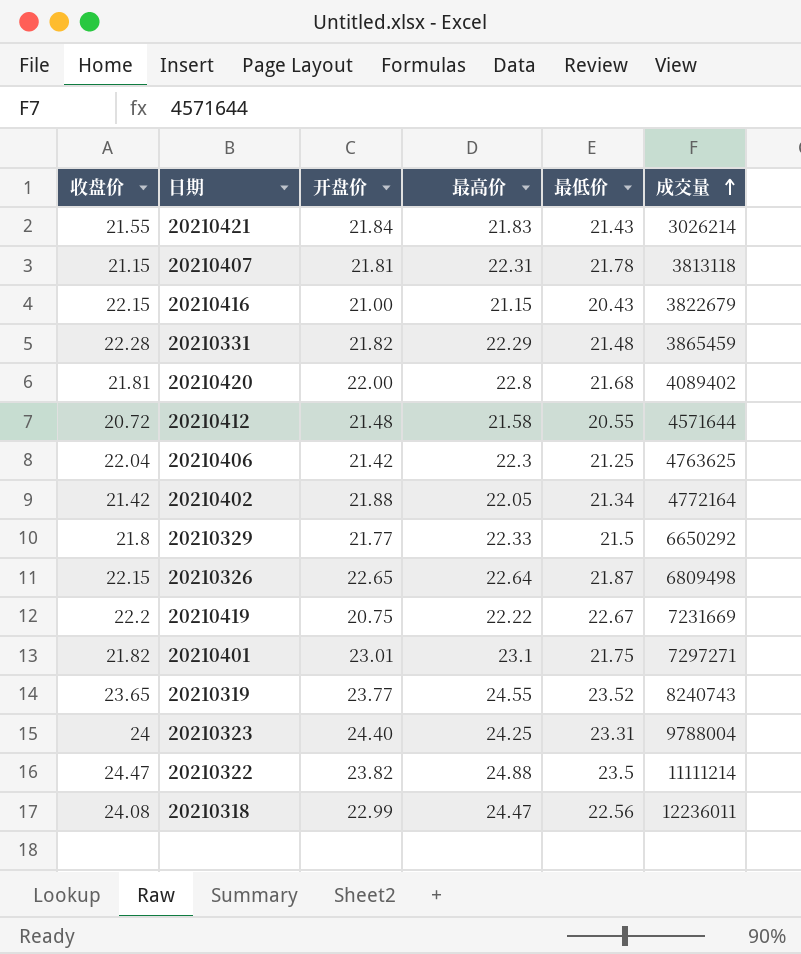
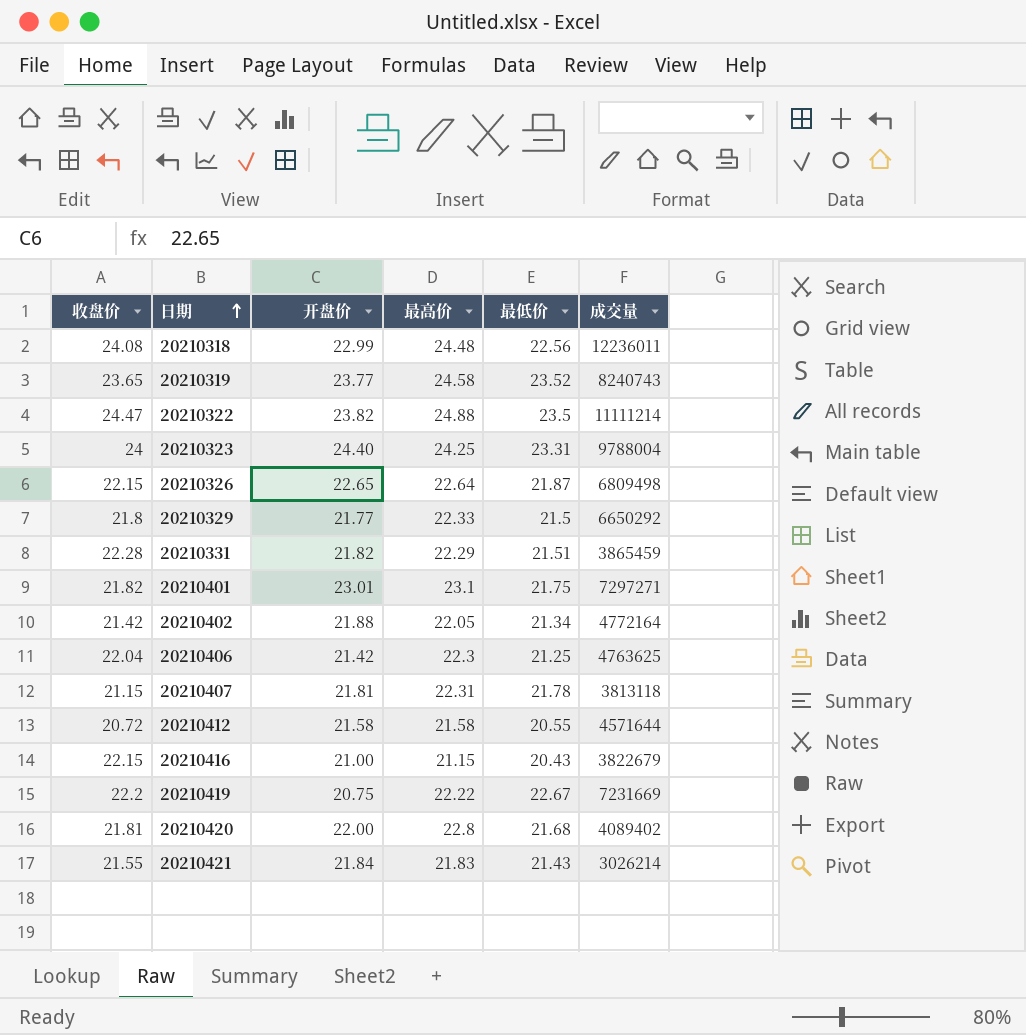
row order: 成交量 ascending -> 日期 ascending
20210318 | 最高价: 24.47 -> 24.48
20210319 | 最高价: 24.55 -> 24.58
20210331 | 最低价: 21.48 -> 21.51
20210412 | 开盘价: 21.48 -> 21.58

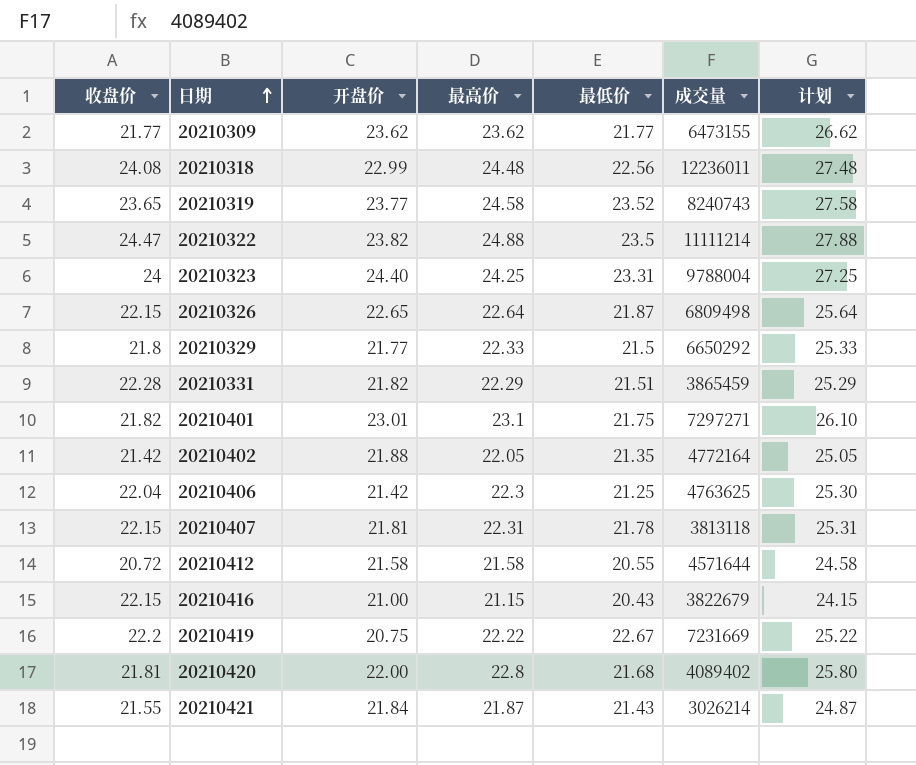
column 计划 | formula: none -> [最高价] + 3
row 20210309: none -> 21.77 | 23.62 | 23.62 | 21.77 | 6473155 | 26.62
20210402 | 最低价: 21.34 -> 21.35
20210407 | 收盘价: 21.15 -> 22.15
20210421 | 最高价: 21.83 -> 21.87

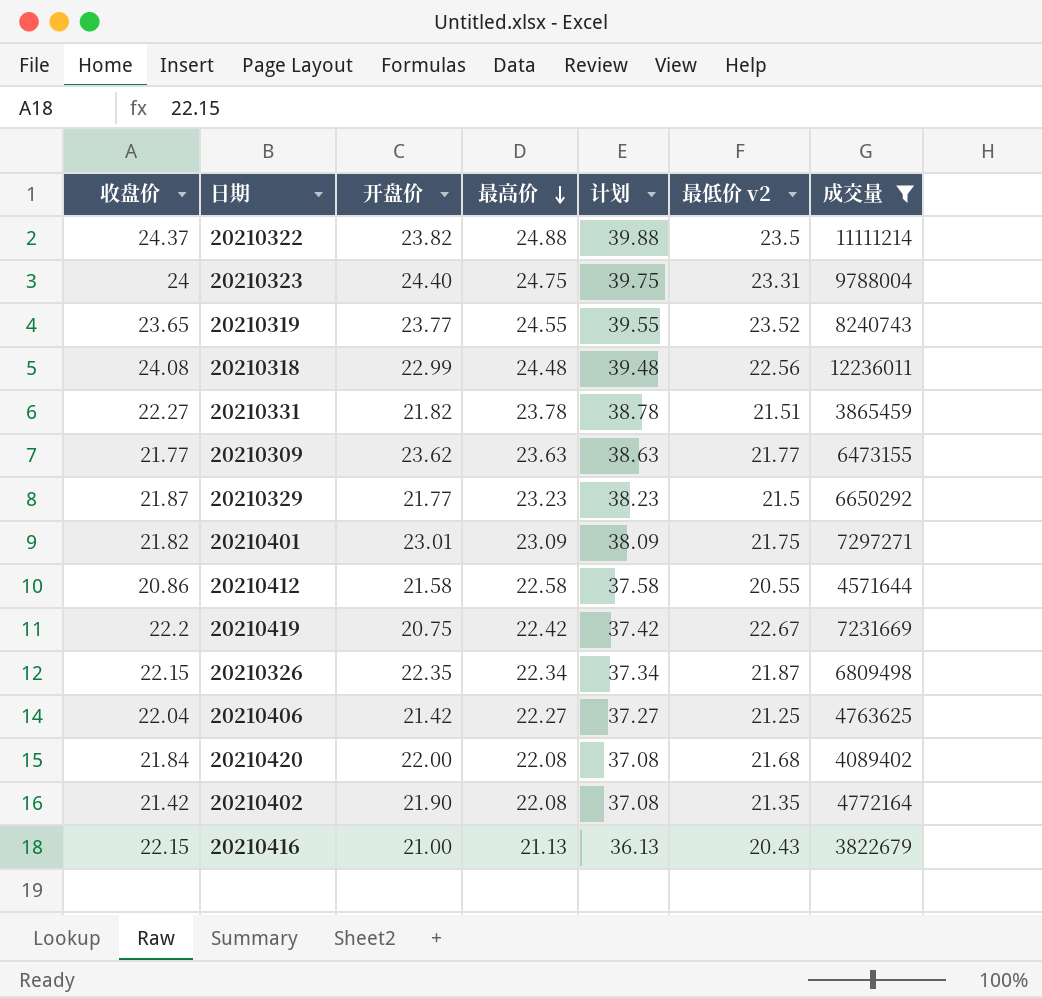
filter: none -> 成交量 >= 3822679
row order: 日期 ascending -> 最高价 descending
column 计划 | formula: [最高价] + 3 -> [最高价] + 15
column 计划 | position: 7 -> 5
column name: 最低价 -> 最低价 v2
20210322 | 收盘价: 24.47 -> 24.37
20210323 | 最高价: 24.25 -> 24.75
20210319 | 最高价: 24.58 -> 24.55
20210331 | 收盘价: 22.28 -> 22.27
20210331 | 最高价: 22.29 -> 23.78
20210309 | 最高价: 23.62 -> 23.63
20210329 | 收盘价: 21.8 -> 21.87
20210329 | 最高价: 22.33 -> 23.23
20210401 | 最高价: 23.1 -> 23.09
20210412 | 收盘价: 20.72 -> 20.86
20210412 | 最高价: 21.58 -> 22.58
20210419 | 最高价: 22.22 -> 22.42
20210326 | 开盘价: 22.65 -> 22.35
20210326 | 最高价: 22.64 -> 22.34
20210406 | 最高价: 22.3 -> 22.27
20210420 | 收盘价: 21.81 -> 21.84
20210420 | 最高价: 22.8 -> 22.08
20210402 | 开盘价: 21.88 -> 21.90
20210402 | 最高价: 22.05 -> 22.08
20210416 | 最高价: 21.15 -> 21.13

